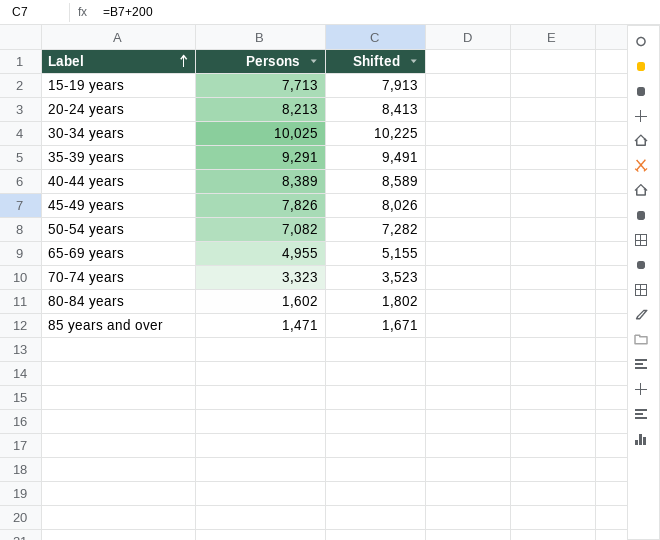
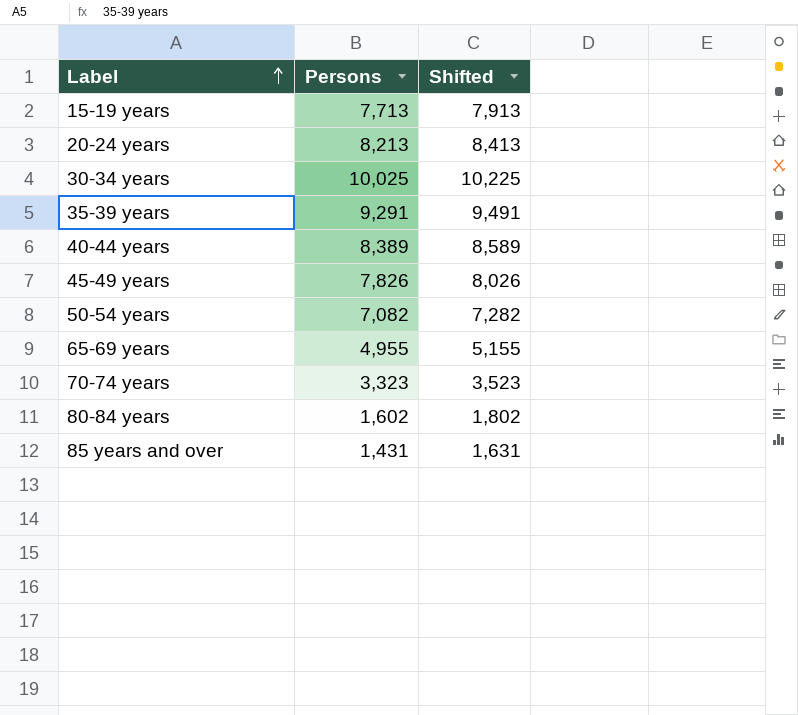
85 years and over | Persons: 1,471 -> 1,431
85 years and over | Shifted: 1,671 -> 1,631

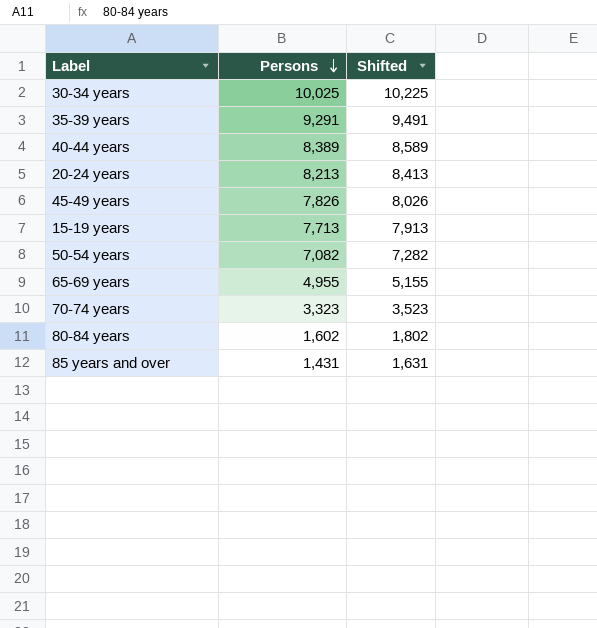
row order: Label ascending -> Persons descending

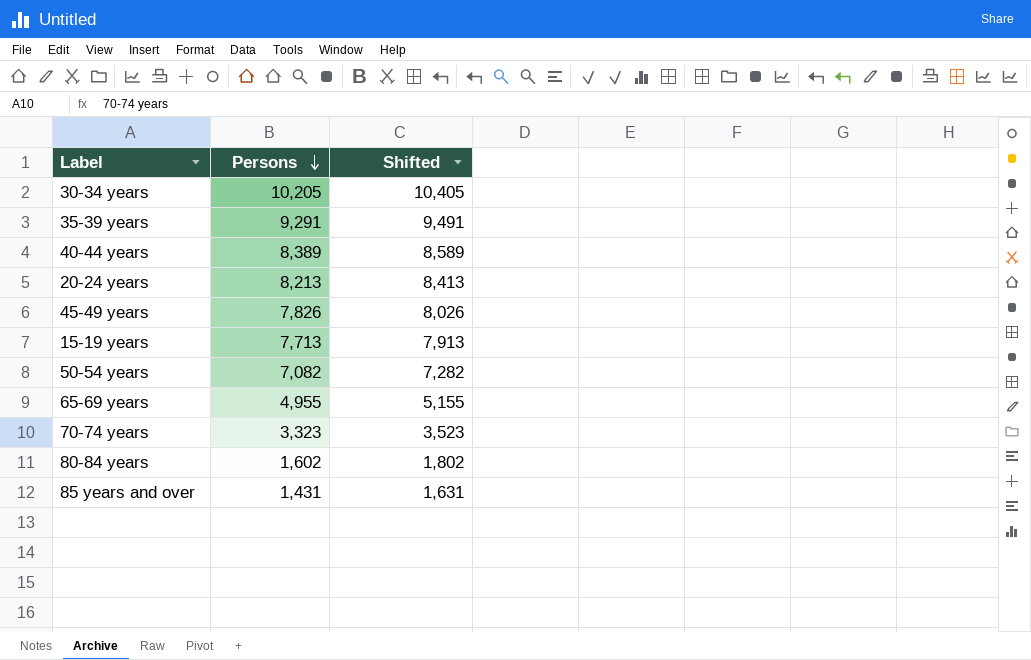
30-34 years | Persons: 10,025 -> 10,205
30-34 years | Shifted: 10,225 -> 10,405

